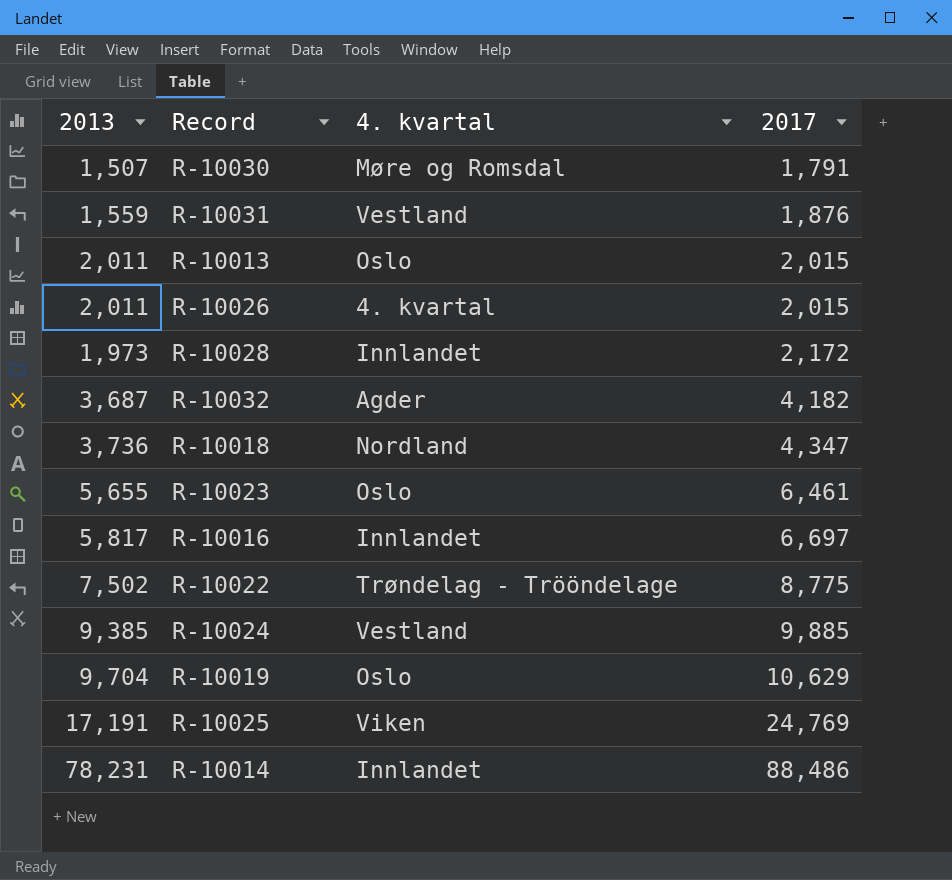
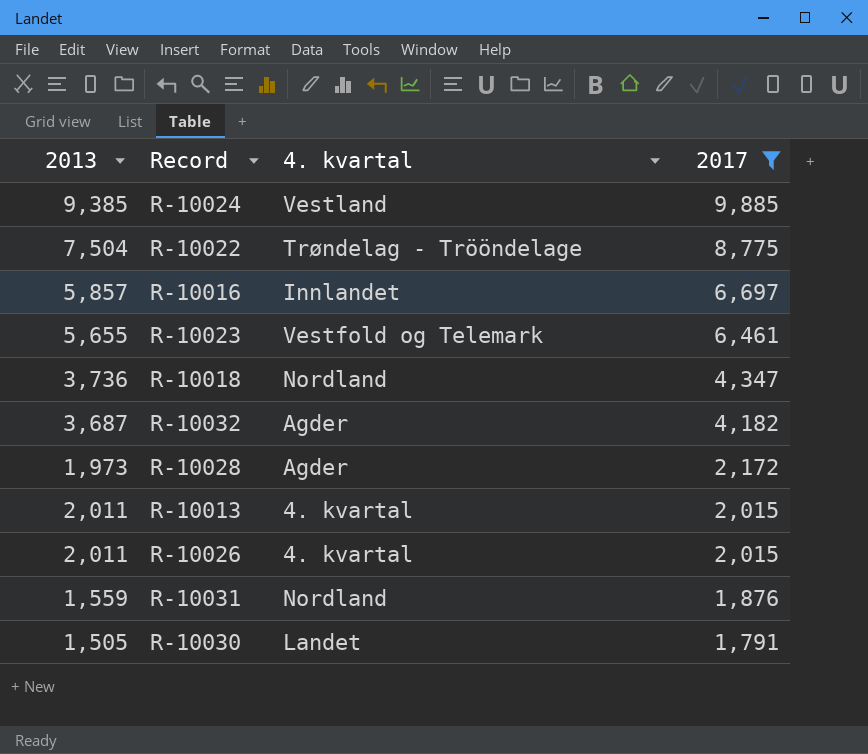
filter: none -> 2017 <= 9,885
row order: 2017 ascending -> 2017 descending
R-10022 | 2013: 7,502 -> 7,504
R-10016 | 2013: 5,817 -> 5,857
R-10023 | 4. kvartal: Oslo -> Vestfold og Telemark
R-10028 | 4. kvartal: Innlandet -> Agder
R-10013 | 4. kvartal: Oslo -> 4. kvartal
R-10031 | 4. kvartal: Vestland -> Nordland
R-10030 | 2013: 1,507 -> 1,505
R-10030 | 4. kvartal: Møre og Romsdal -> Landet

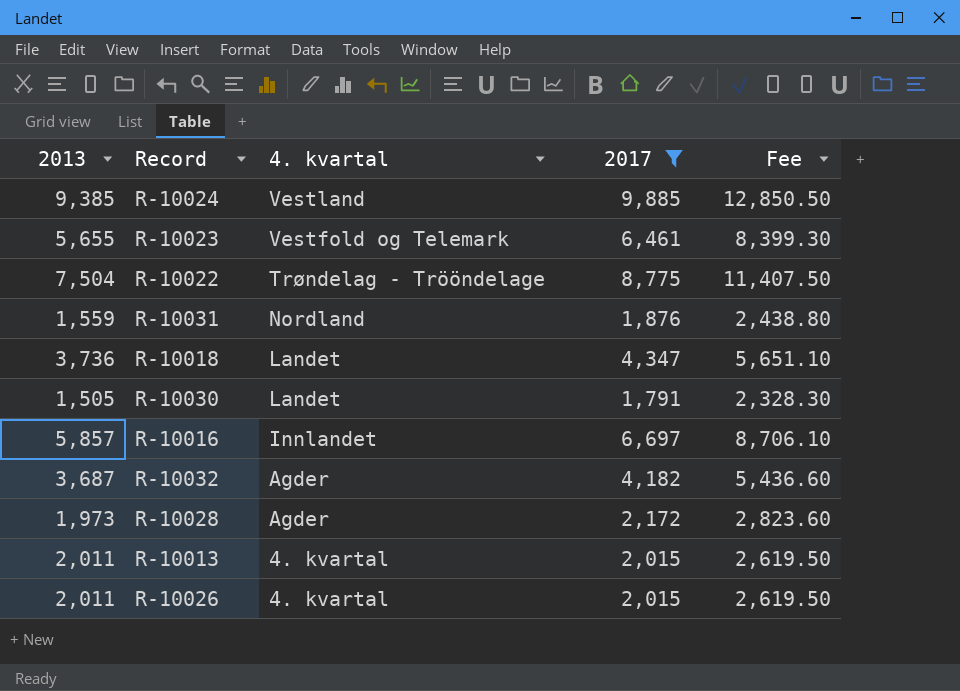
row order: 2017 descending -> 4. kvartal descending
column Fee | formula: none -> [2017] * 1.3
R-10018 | 4. kvartal: Nordland -> Landet

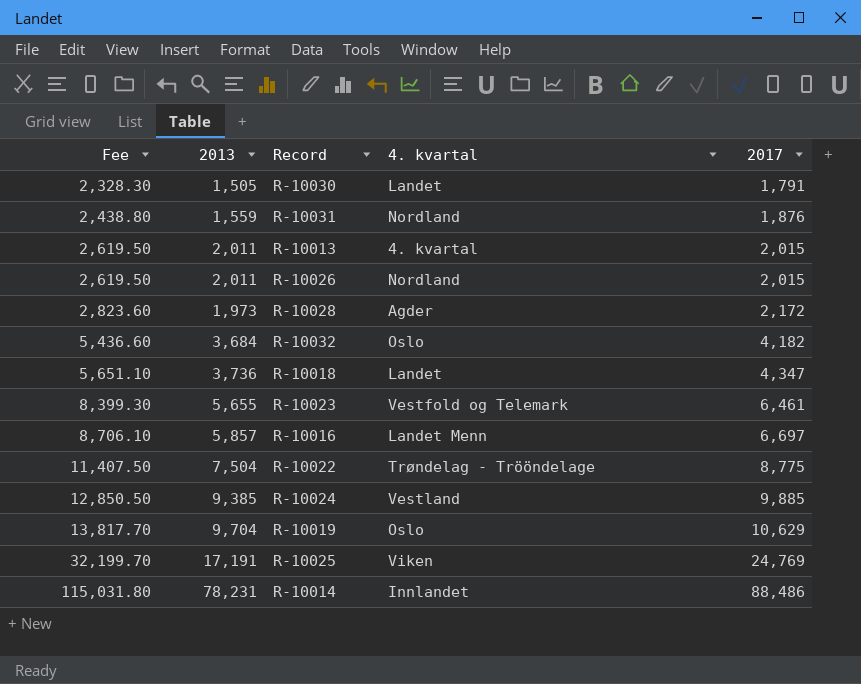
filter: 2017 <= 9,885 -> none
row order: 4. kvartal descending -> Fee ascending
column Fee | position: 5 -> 1
R-10026 | 4. kvartal: 4. kvartal -> Nordland
R-10032 | 2013: 3,687 -> 3,684
R-10032 | 4. kvartal: Agder -> Oslo
R-10016 | 4. kvartal: Innlandet -> Landet Menn

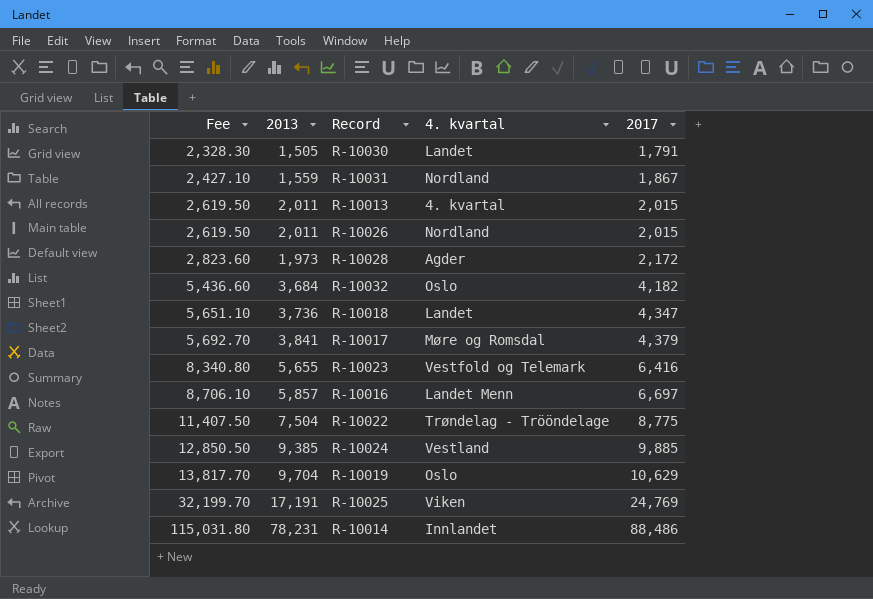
R-10031 | Fee: 2,438.80 -> 2,427.10
R-10031 | 2017: 1,876 -> 1,867
row R-10017: none -> 5,692.70 | 3,841 | Møre og Romsdal | 4,379
R-10023 | Fee: 8,399.30 -> 8,340.80
R-10023 | 2017: 6,461 -> 6,416

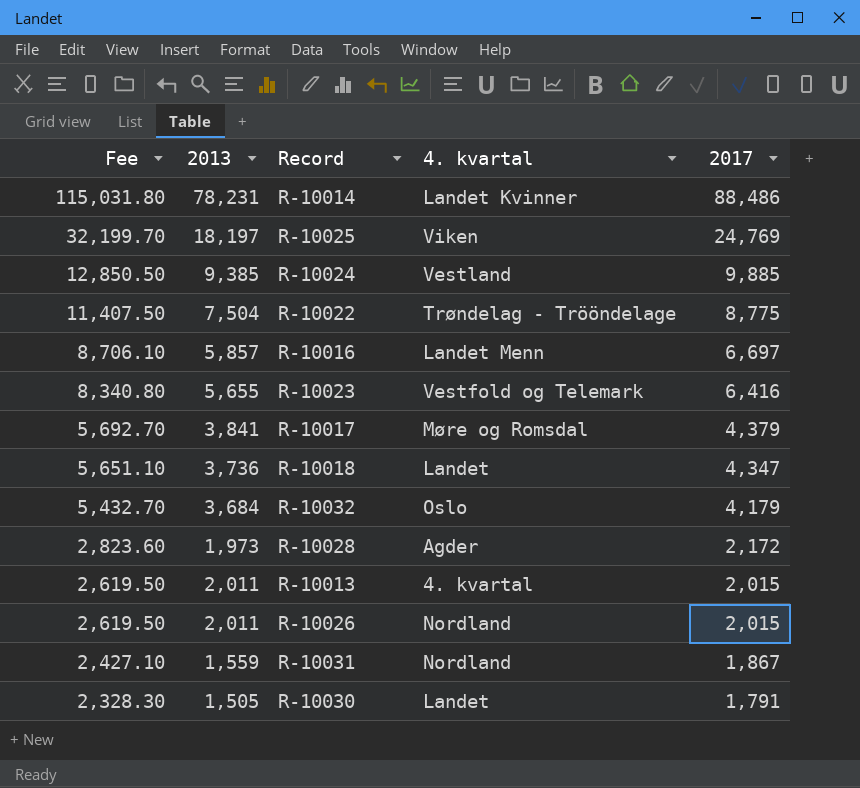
row order: Fee ascending -> Fee descending
row R-10019: 13,817.70 | 9,704 | Oslo | 10,629 -> none
R-10014 | 4. kvartal: Innlandet -> Landet Kvinner
R-10025 | 2013: 17,191 -> 18,197
R-10032 | Fee: 5,436.60 -> 5,432.70
R-10032 | 2017: 4,182 -> 4,179

